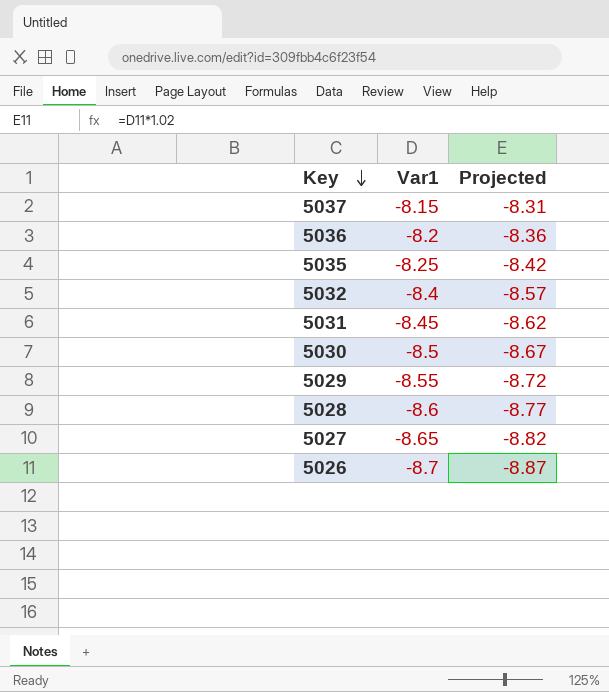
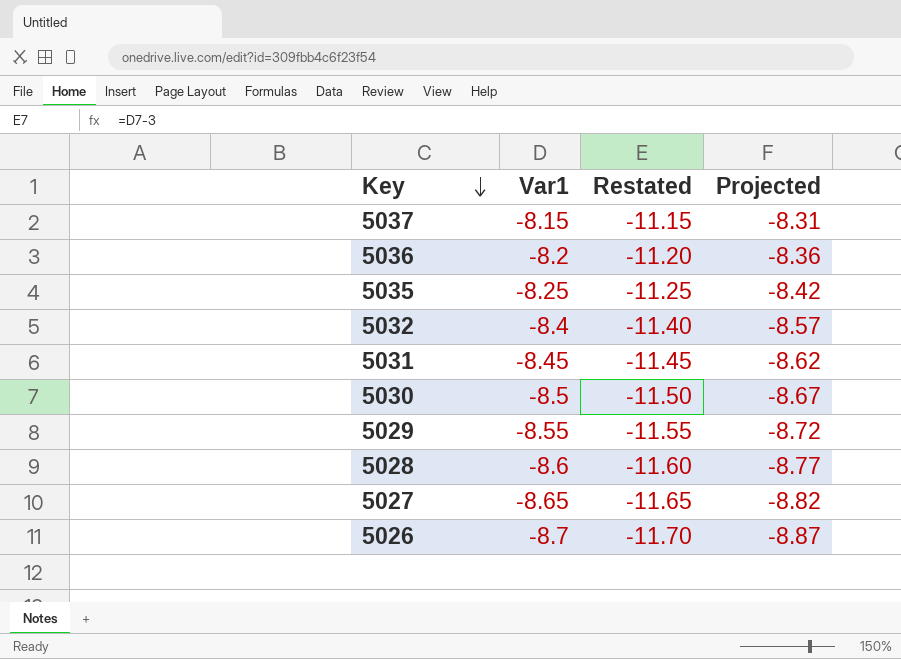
column Restated | formula: none -> [Var1] - 3

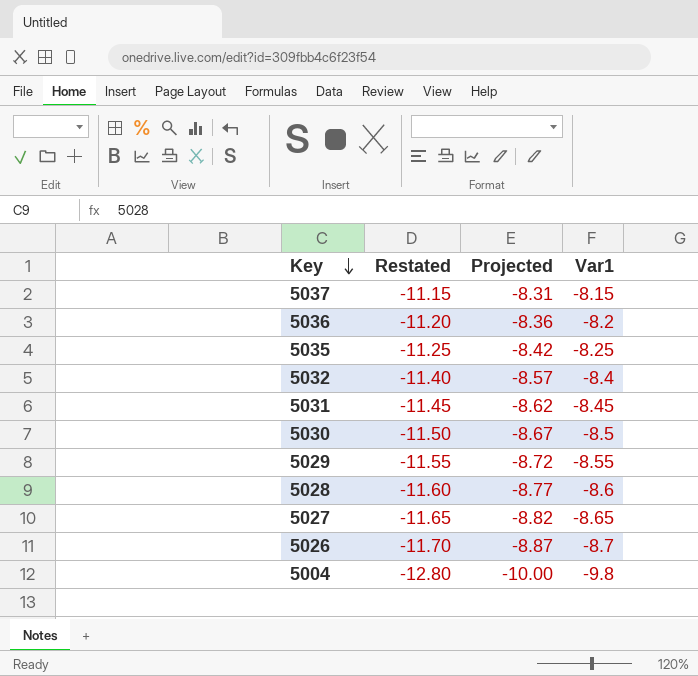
column Var1 | position: 2 -> 4
row 5004: none -> -12.80 | -10.00 | -9.8

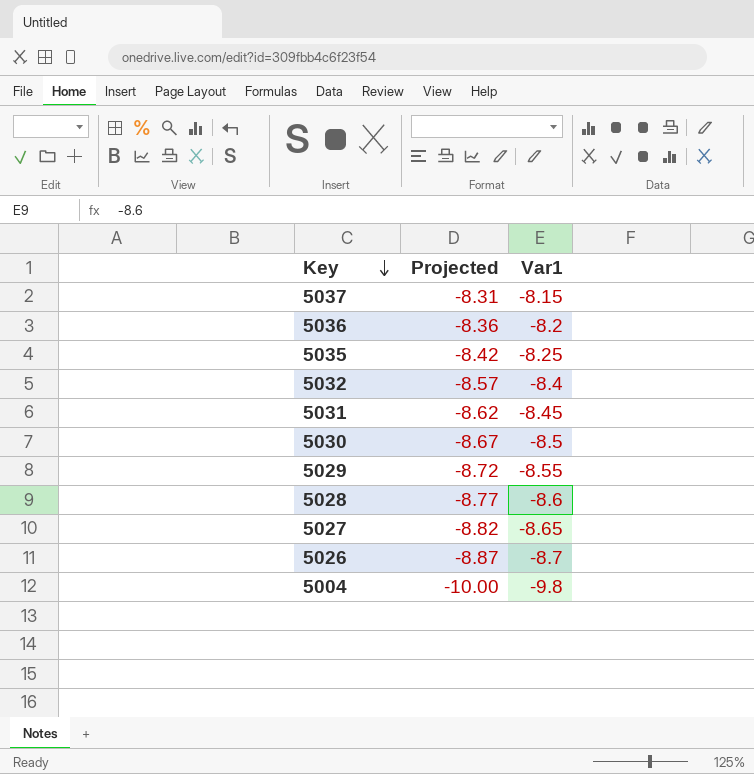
column Restated | formula: [Var1] - 3 -> none

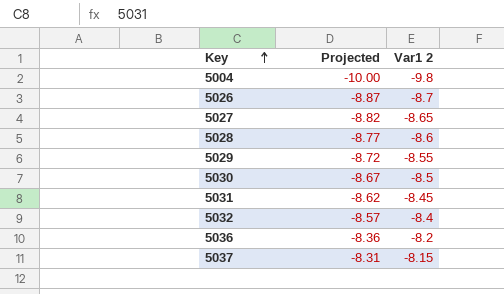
row order: Key descending -> Key ascending
column name: Var1 -> Var1 2
row 5035: -8.42 | -8.25 -> none

